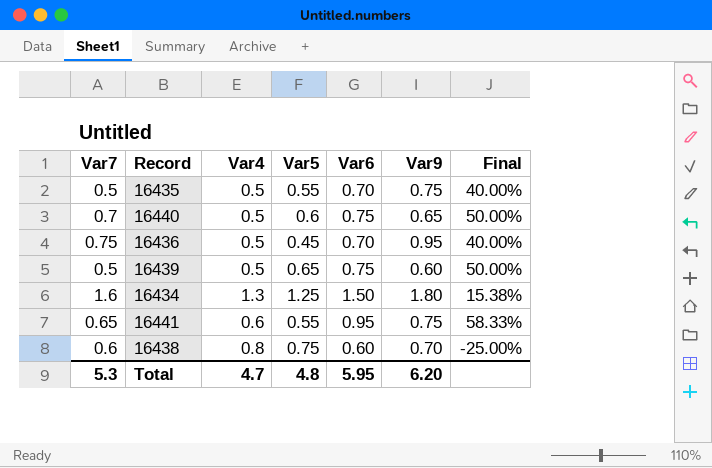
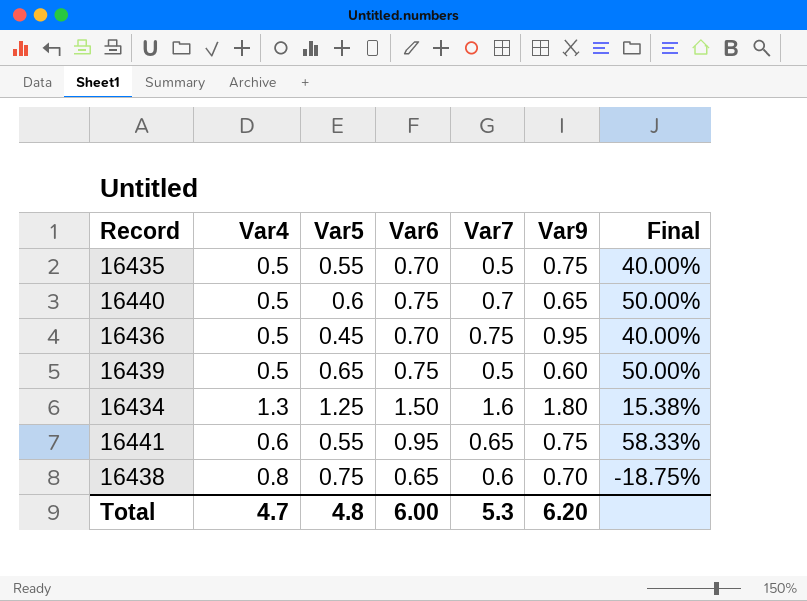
column Var7 | position: 1 -> 5
16438 | Var6: 0.60 -> 0.65
16438 | Final: -25.00% -> -18.75%
Total | Var6: 5.95 -> 6.00

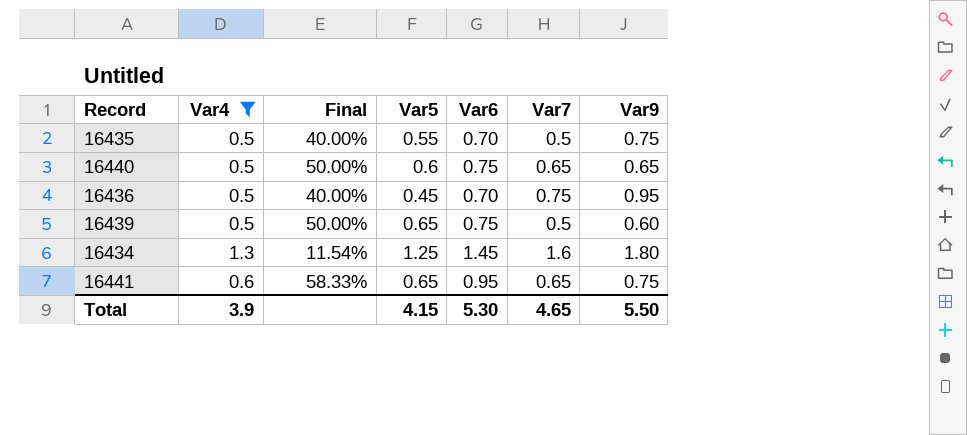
filter: none -> Var4 != 0.8
column Final | position: 7 -> 3
16440 | Var7: 0.7 -> 0.65
16434 | Final: 15.38% -> 11.54%
16434 | Var6: 1.50 -> 1.45
16441 | Var5: 0.55 -> 0.65
Total | Var4: 4.7 -> 3.9
Total | Var5: 4.8 -> 4.15
Total | Var6: 6.00 -> 5.30
Total | Var7: 5.3 -> 4.65
Total | Var9: 6.20 -> 5.50

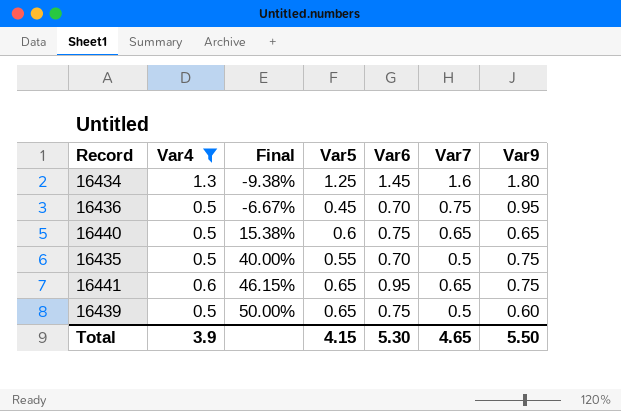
row order: none -> Final ascending
column Final | formula: ([Var6] - [Var4]) / [Var4] -> ([Var6] - [Var7]) / [Var7]

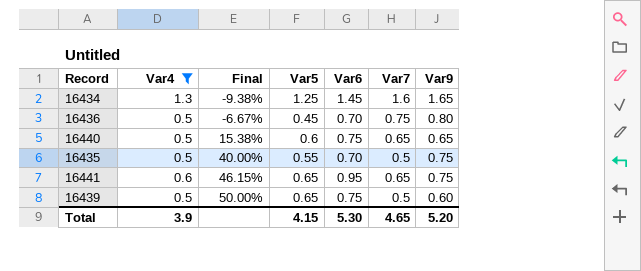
16434 | Var9: 1.80 -> 1.65
16436 | Var9: 0.95 -> 0.80
Total | Var9: 5.50 -> 5.20

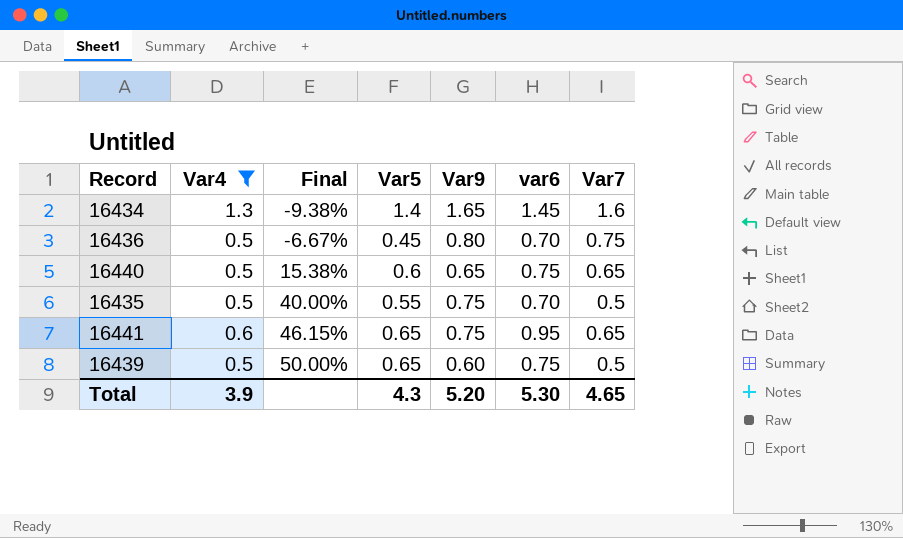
column Var9 | position: 7 -> 5
column name: Var6 -> var6
16434 | Var5: 1.25 -> 1.4
Total | Var5: 4.15 -> 4.3

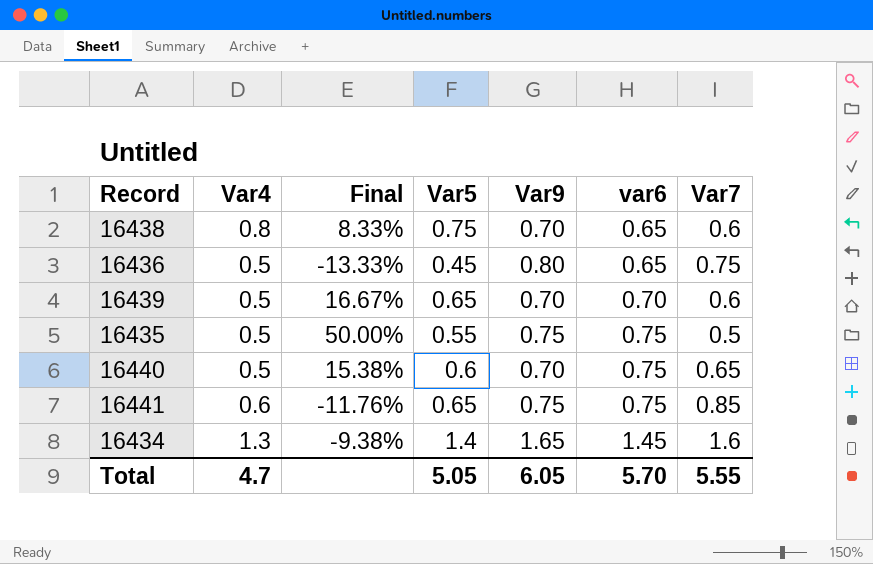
filter: Var4 != 0.8 -> none
row order: Final ascending -> var6 ascending
16436 | Final: -6.67% -> -13.33%
16436 | var6: 0.70 -> 0.65
16439 | Final: 50.00% -> 16.67%
16439 | Var9: 0.60 -> 0.70
16439 | var6: 0.75 -> 0.70
16439 | Var7: 0.5 -> 0.6
16435 | Final: 40.00% -> 50.00%
16435 | var6: 0.70 -> 0.75
16440 | Var9: 0.65 -> 0.70
16441 | Final: 46.15% -> -11.76%
16441 | var6: 0.95 -> 0.75
16441 | Var7: 0.65 -> 0.85
Total | Var4: 3.9 -> 4.7
Total | Var5: 4.3 -> 5.05
Total | Var9: 5.20 -> 6.05
Total | var6: 5.30 -> 5.70
Total | Var7: 4.65 -> 5.55

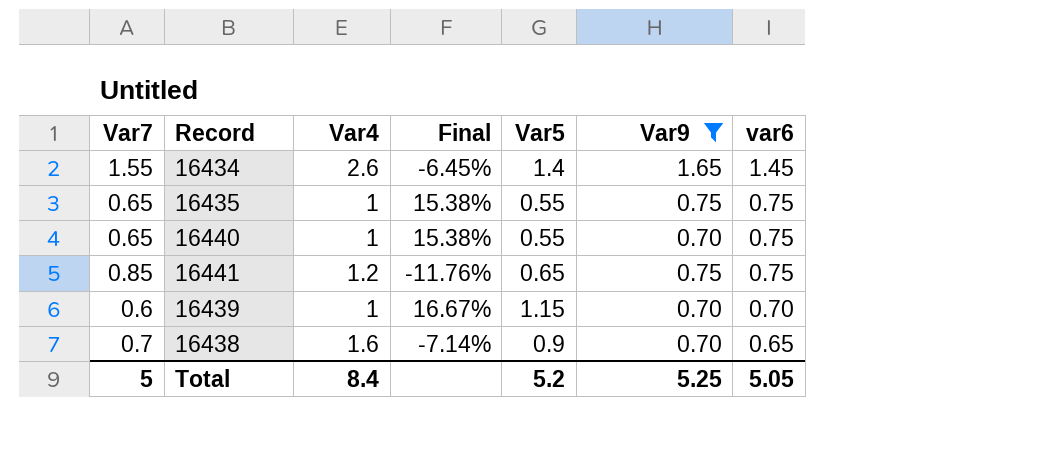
filter: none -> Var9 != 0.80
row order: var6 ascending -> var6 descending
column Var7 | position: 7 -> 1
16434 | Var7: 1.6 -> 1.55
16434 | Var4: 1.3 -> 2.6
16434 | Final: -9.38% -> -6.45%
16435 | Var7: 0.5 -> 0.65
16435 | Var4: 0.5 -> 1
16435 | Final: 50.00% -> 15.38%
16440 | Var4: 0.5 -> 1
16440 | Var5: 0.6 -> 0.55
16441 | Var4: 0.6 -> 1.2
16439 | Var4: 0.5 -> 1
16439 | Var5: 0.65 -> 1.15
16438 | Var7: 0.6 -> 0.7
16438 | Var4: 0.8 -> 1.6
16438 | Final: 8.33% -> -7.14%
16438 | Var5: 0.75 -> 0.9
Total | Var7: 5.55 -> 5
Total | Var4: 4.7 -> 8.4
Total | Var5: 5.05 -> 5.2
Total | Var9: 6.05 -> 5.25
Total | var6: 5.70 -> 5.05

